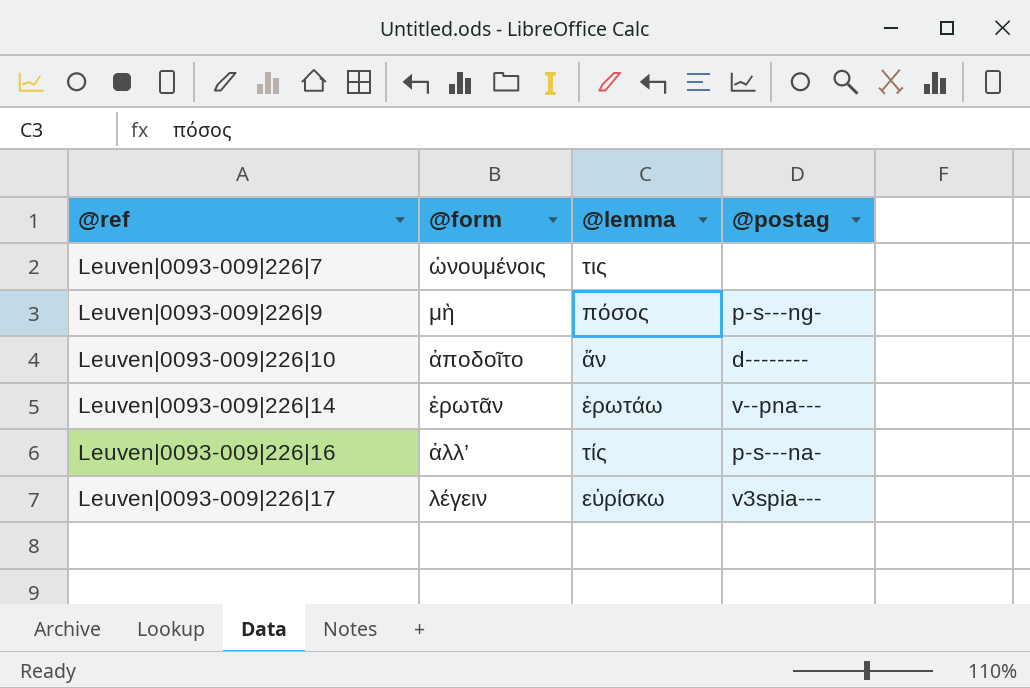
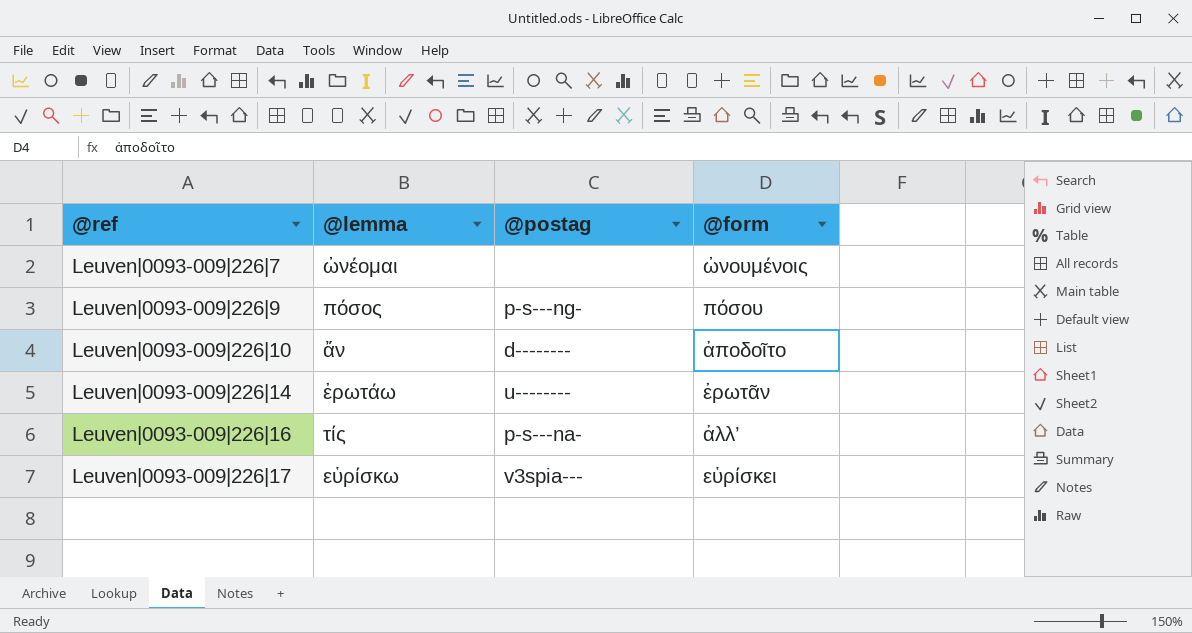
column @form | position: 2 -> 4
Leuven|0093-009|226|7 | @lemma: τις -> ὠνέομαι
Leuven|0093-009|226|9 | @form: μὴ -> πόσου
Leuven|0093-009|226|14 | @postag: v--pna--- -> u--------
Leuven|0093-009|226|17 | @form: λέγειν -> εὑρίσκει

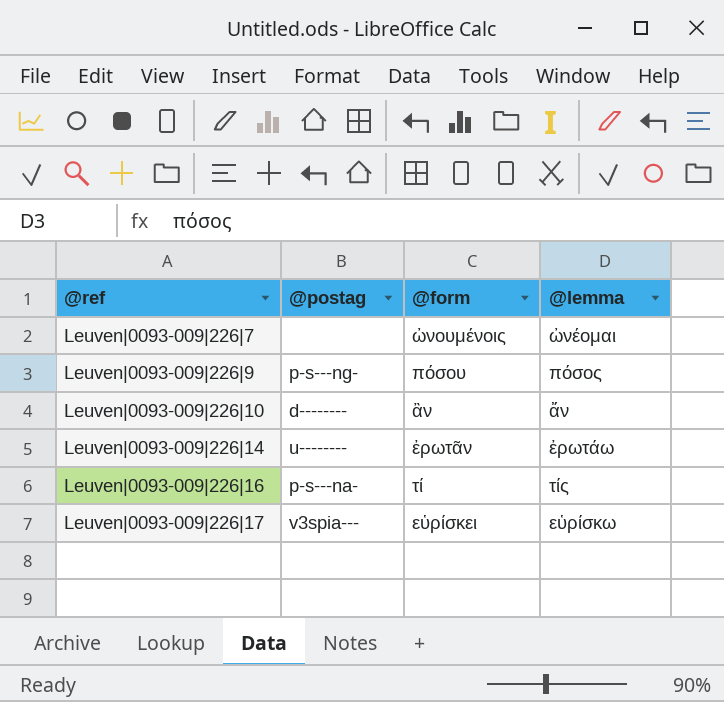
column @lemma | position: 2 -> 4
Leuven|0093-009|226|10 | @form: ἀποδοῖτο -> ἂν
Leuven|0093-009|226|16 | @form: ἀλλ’ -> τί

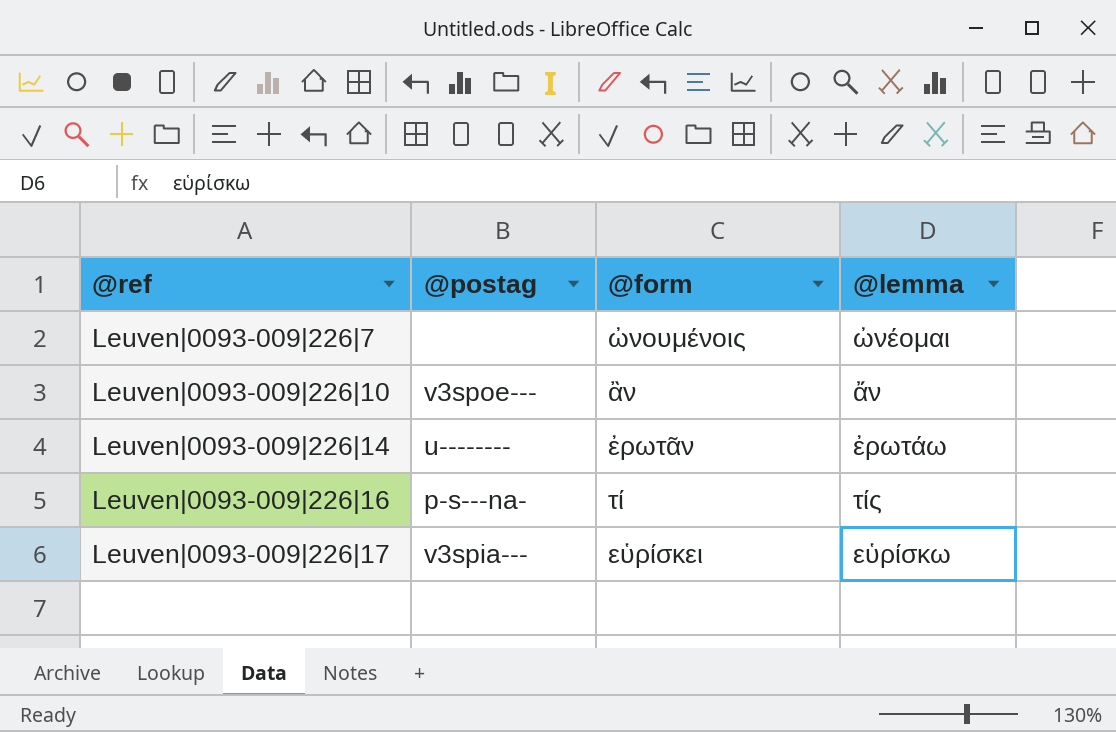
row Leuven|0093-009|226|9: p-s---ng- | πόσου | πόσος -> none
Leuven|0093-009|226|10 | @postag: d-------- -> v3spoe---

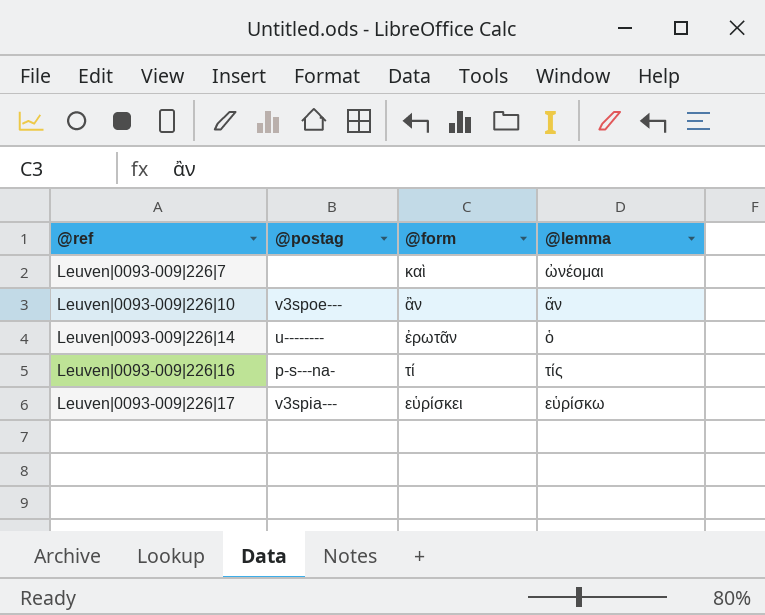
Leuven|0093-009|226|7 | @form: ὠνουμένοις -> καὶ
Leuven|0093-009|226|14 | @lemma: ἐρωτάω -> ὁ

